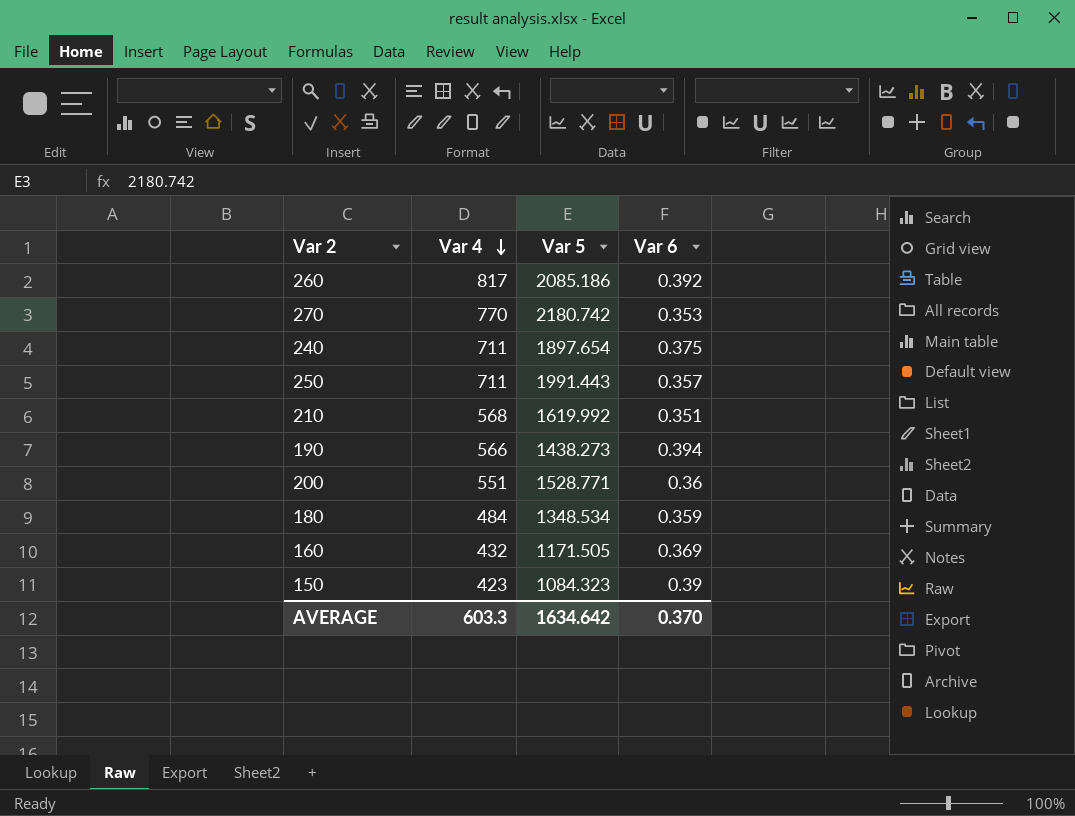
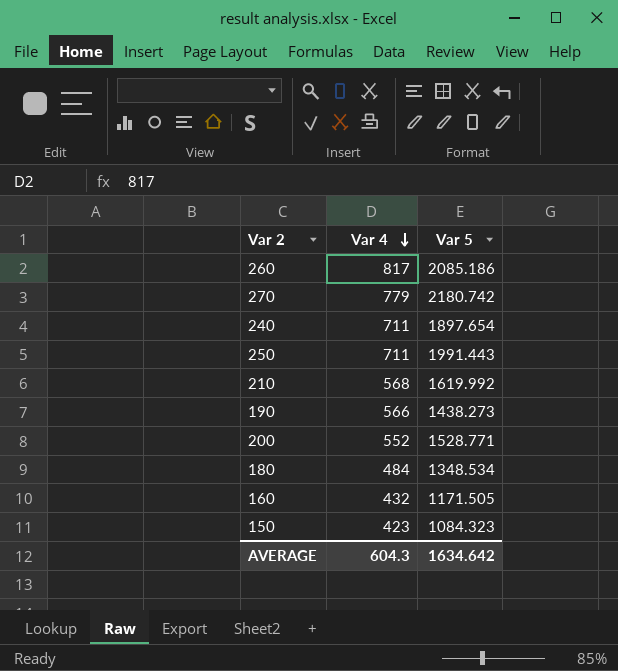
column Var 6 | formula: [Var 4] / [Var 5] -> none
270 | Var 4: 770 -> 779
200 | Var 4: 551 -> 552
AVERAGE | Var 4: 603.3 -> 604.3

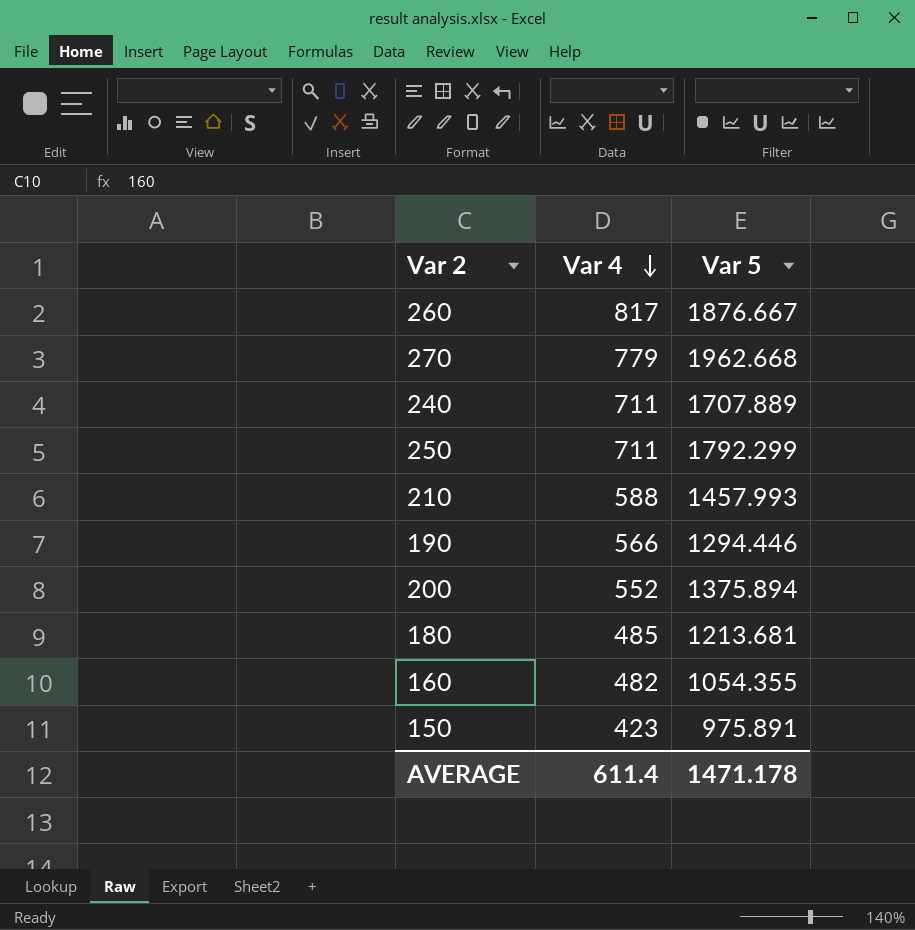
260 | Var 5: 2085.186 -> 1876.667
270 | Var 5: 2180.742 -> 1962.668
240 | Var 5: 1897.654 -> 1707.889
250 | Var 5: 1991.443 -> 1792.299
210 | Var 4: 568 -> 588
210 | Var 5: 1619.992 -> 1457.993
190 | Var 5: 1438.273 -> 1294.446
200 | Var 5: 1528.771 -> 1375.894
180 | Var 4: 484 -> 485
180 | Var 5: 1348.534 -> 1213.681
160 | Var 4: 432 -> 482
160 | Var 5: 1171.505 -> 1054.355
150 | Var 5: 1084.323 -> 975.891
AVERAGE | Var 4: 604.3 -> 611.4
AVERAGE | Var 5: 1634.642 -> 1471.178

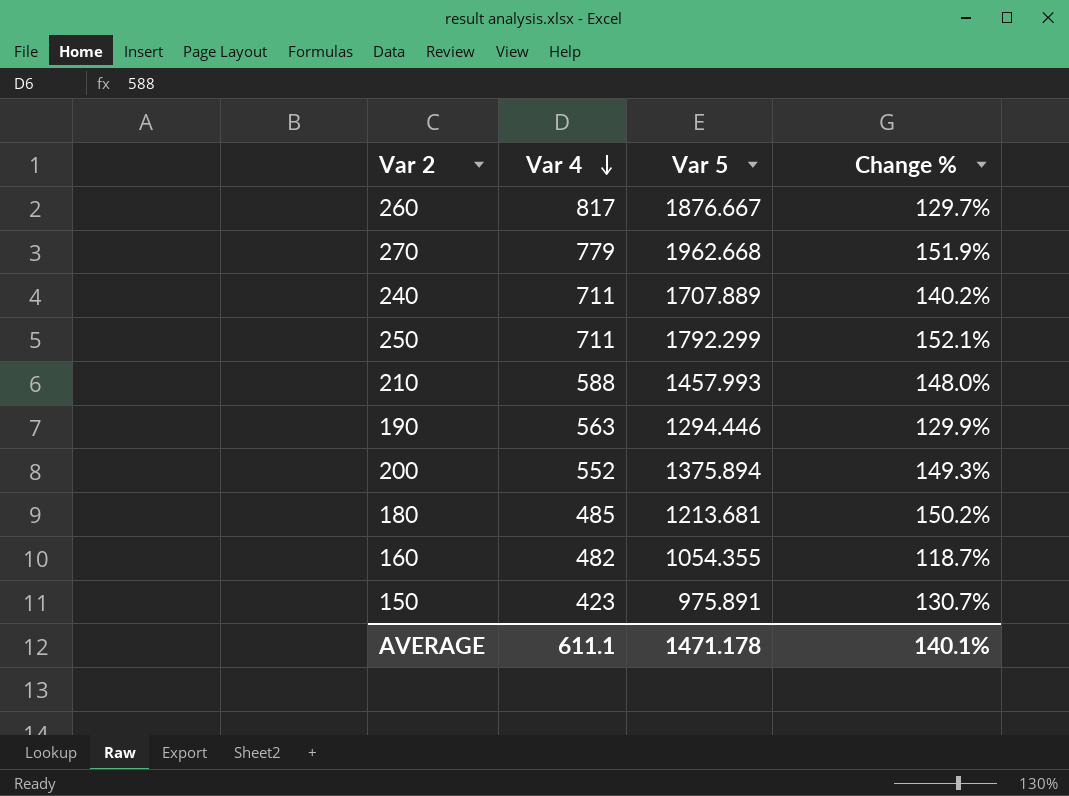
column Change % | formula: none -> ([Var 5] - [Var 4]) / [Var 4]
190 | Var 4: 566 -> 563
AVERAGE | Var 4: 611.4 -> 611.1

